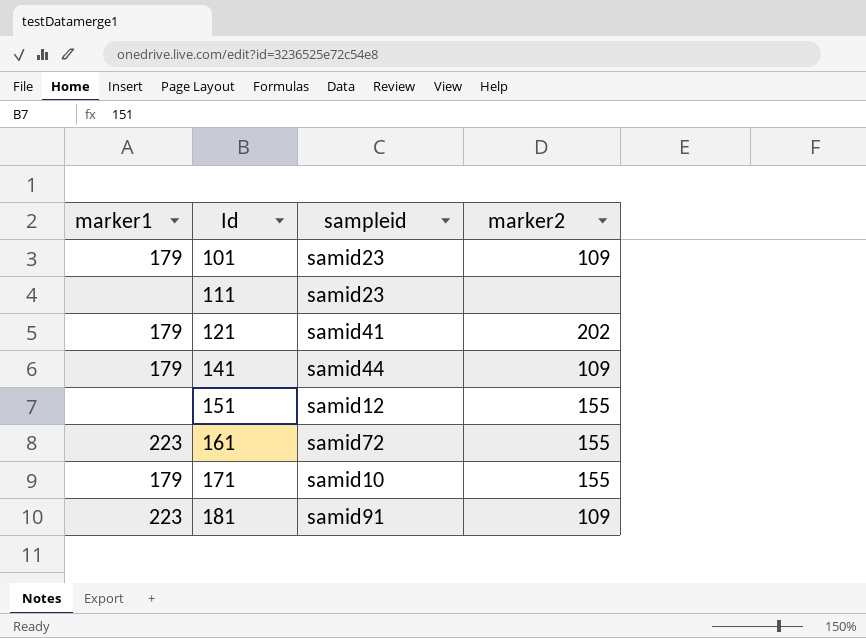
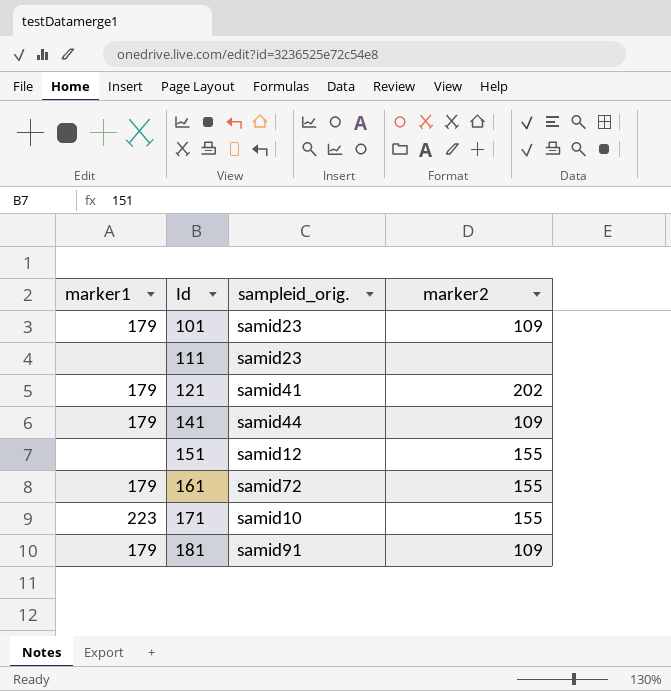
column name: sampleid -> sampleid_orig.
161 | marker1: 223 -> 179
171 | marker1: 179 -> 223
181 | marker1: 223 -> 179

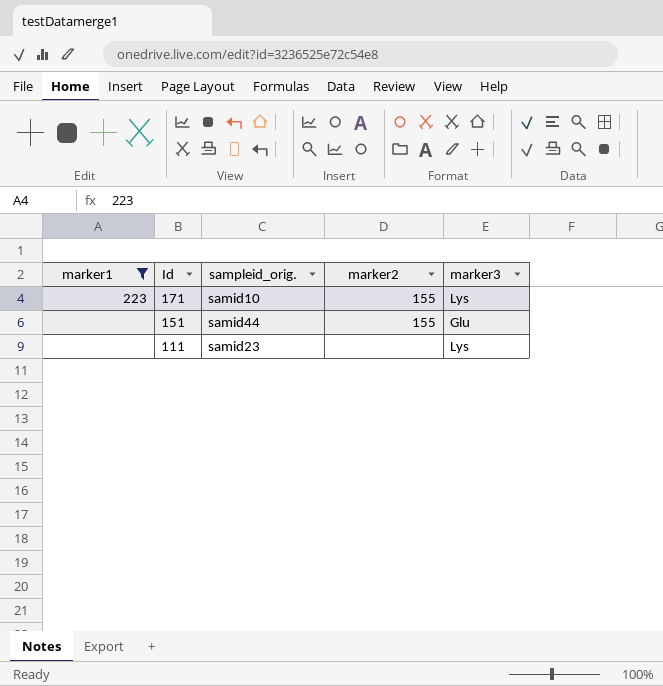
filter: none -> marker1 != 179
row order: Id ascending -> Id descending
column marker3 | position: none -> 5
151 | sampleid_orig.: samid12 -> samid44

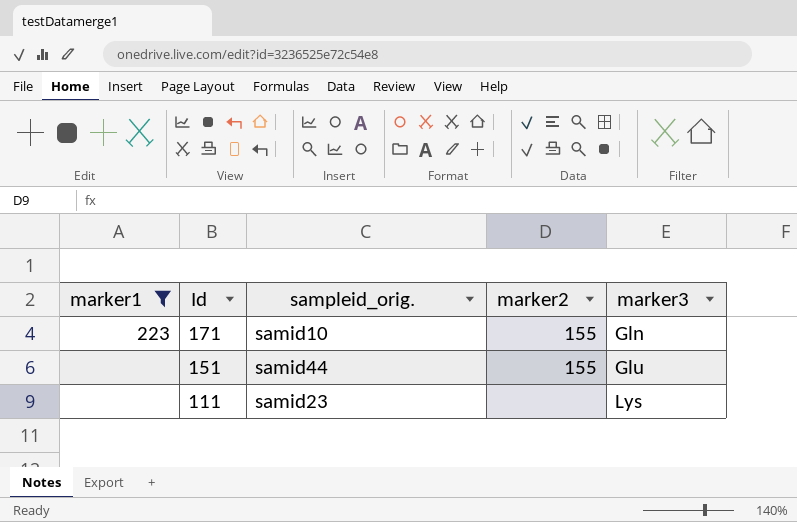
171 | marker3: Lys -> Gln

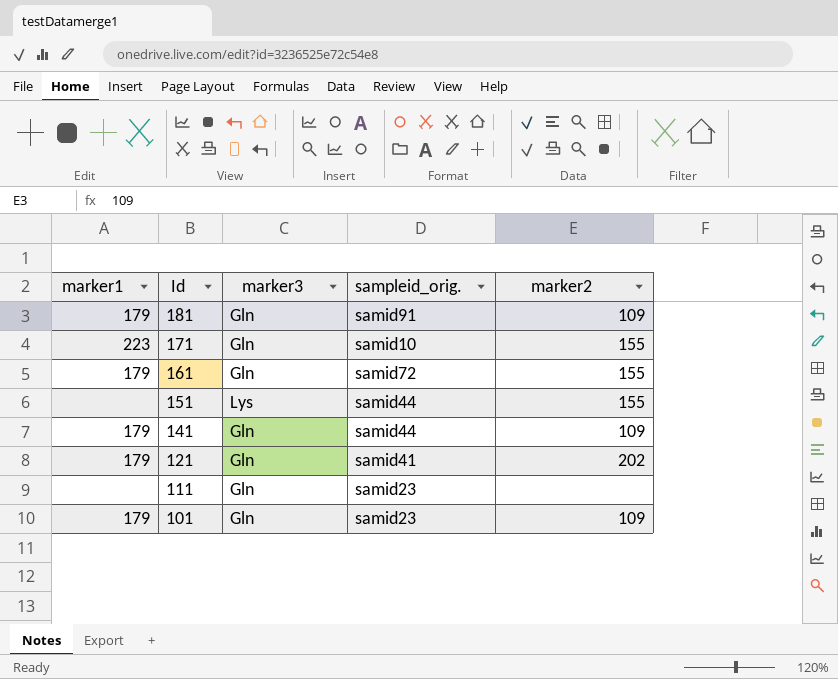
filter: marker1 != 179 -> none
column marker3 | position: 5 -> 3
151 | marker3: Glu -> Lys
111 | marker3: Lys -> Gln

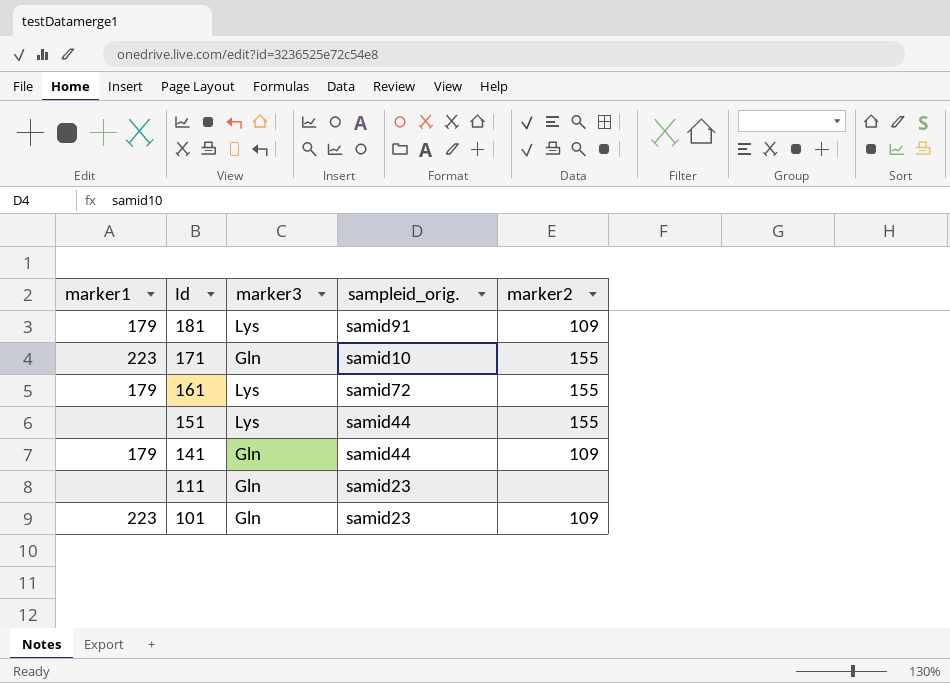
row 121: 179 | Gln | samid41 | 202 -> none
181 | marker3: Gln -> Lys
161 | marker3: Gln -> Lys
101 | marker1: 179 -> 223

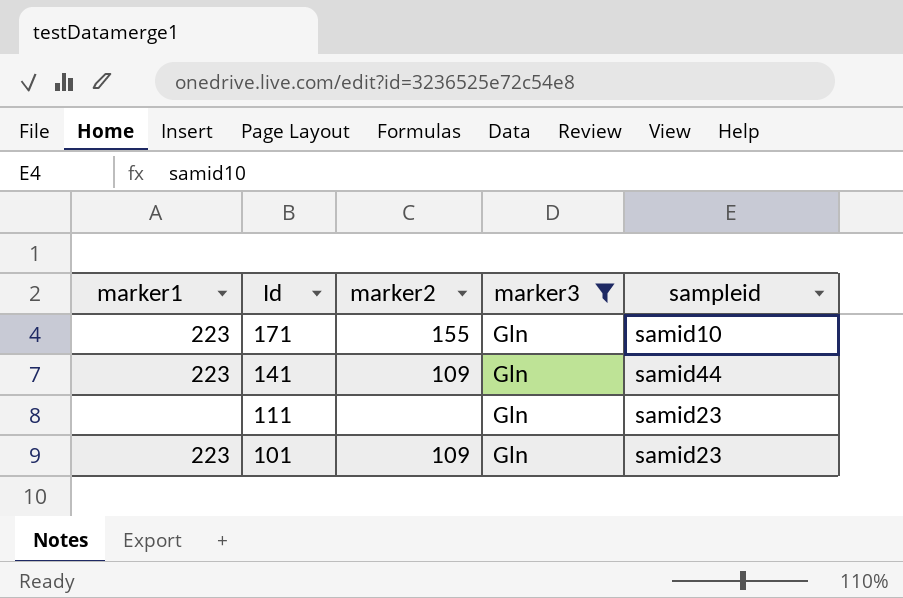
filter: none -> marker3 = Gln
column marker2 | position: 5 -> 3
column name: sampleid_orig. -> sampleid
141 | marker1: 179 -> 223

